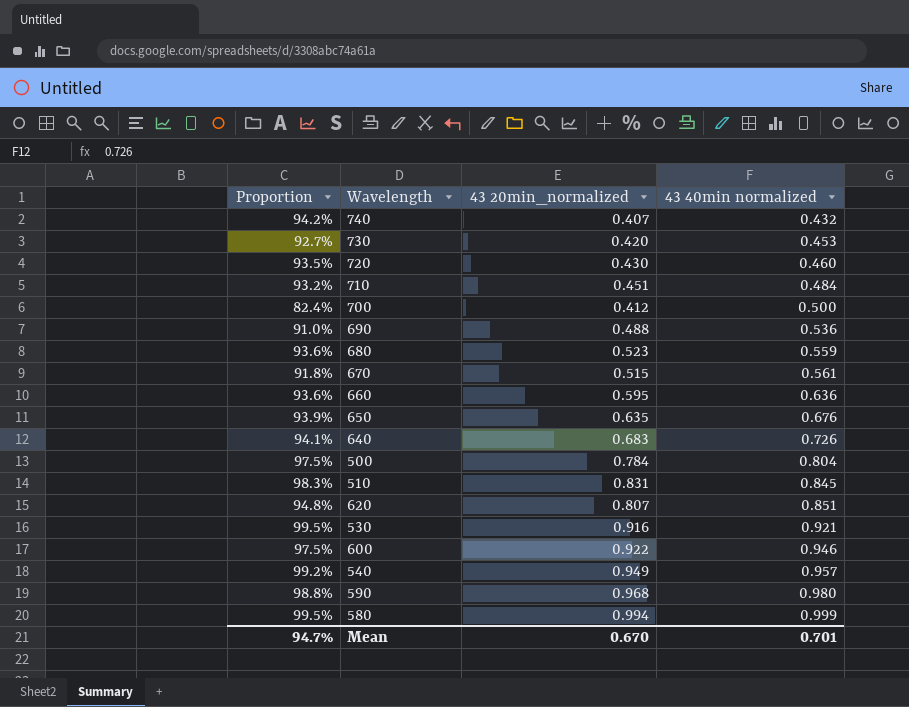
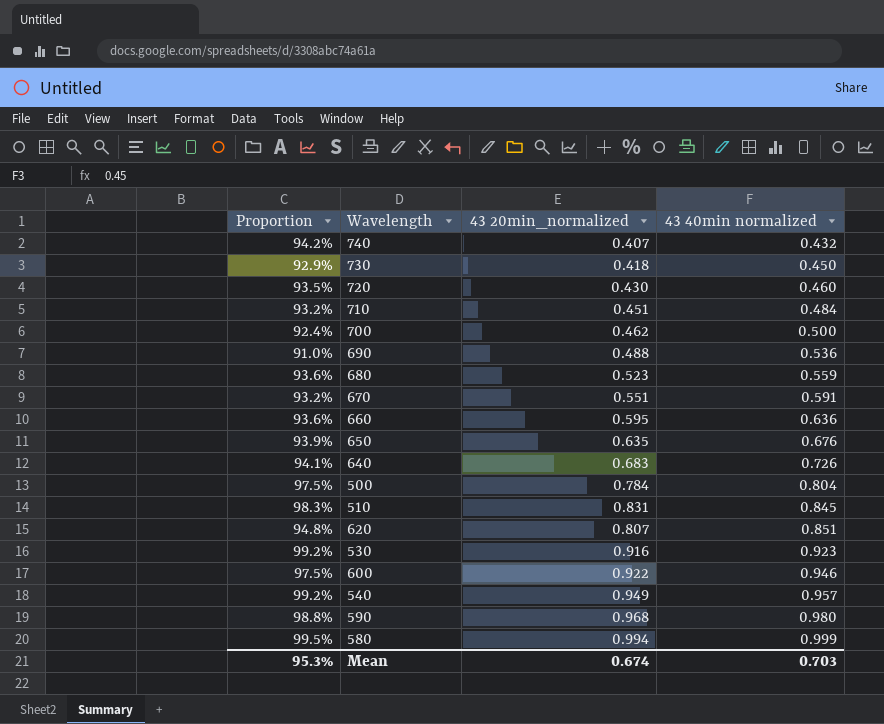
730 | Proportion: 92.7% -> 92.9%
730 | 43 20min_normalized: 0.420 -> 0.418
730 | 43 40min normalized: 0.453 -> 0.450
700 | Proportion: 82.4% -> 92.4%
700 | 43 20min_normalized: 0.412 -> 0.462
670 | Proportion: 91.8% -> 93.2%
670 | 43 20min_normalized: 0.515 -> 0.551
670 | 43 40min normalized: 0.561 -> 0.591
530 | Proportion: 99.5% -> 99.2%
530 | 43 40min normalized: 0.921 -> 0.923
Mean | Proportion: 94.7% -> 95.3%
Mean | 43 20min_normalized: 0.670 -> 0.674
Mean | 43 40min normalized: 0.701 -> 0.703

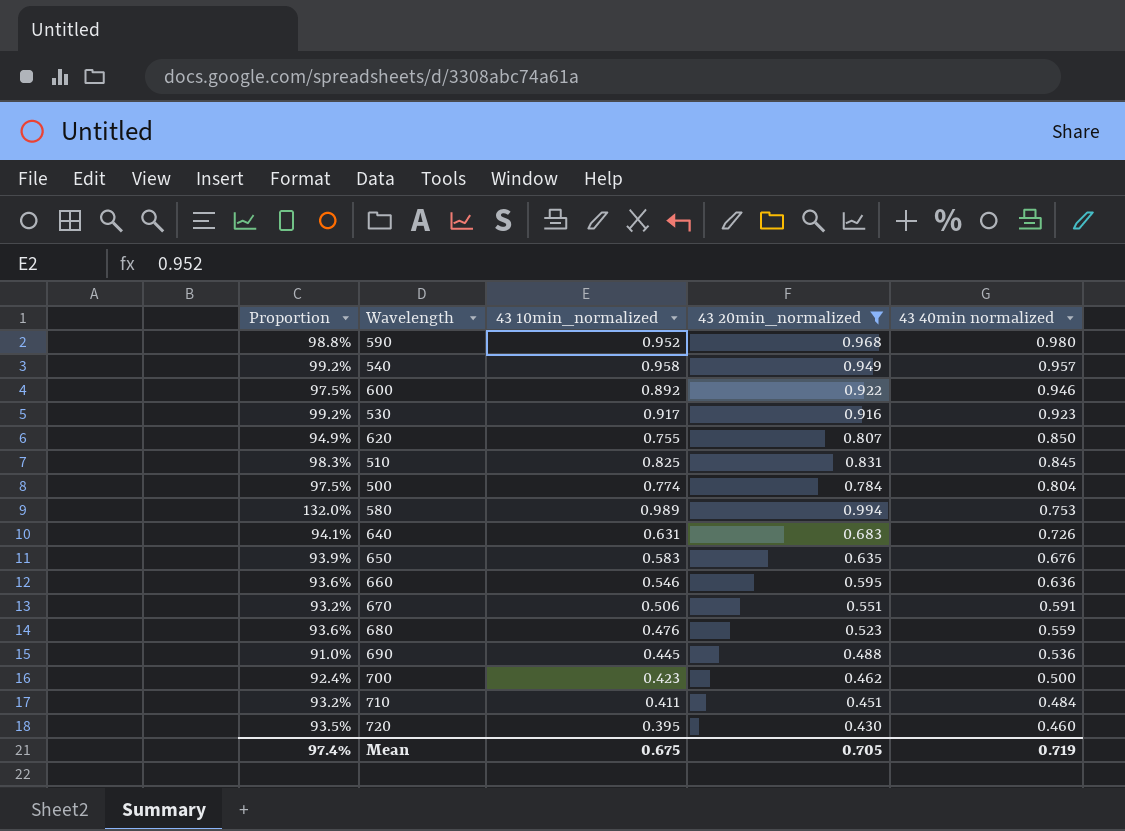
filter: none -> 43 20min_normalized >= 0.430
row order: 43 40min normalized ascending -> 43 40min normalized descending
column 43 10min_normalized | position: none -> 3
620 | Proportion: 94.8% -> 94.9%
620 | 43 40min normalized: 0.851 -> 0.850
580 | Proportion: 99.5% -> 132.0%
580 | 43 40min normalized: 0.999 -> 0.753
Mean | Proportion: 95.3% -> 97.4%
Mean | 43 20min_normalized: 0.674 -> 0.705
Mean | 43 40min normalized: 0.703 -> 0.719

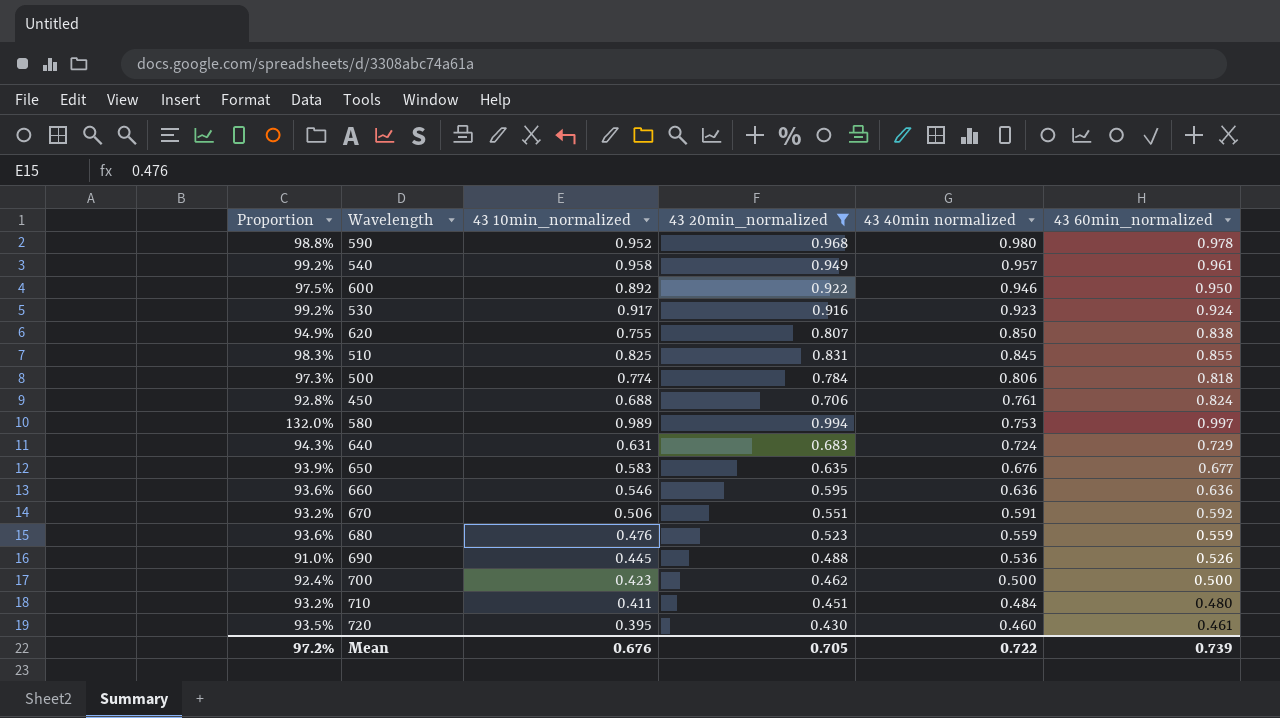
column 43 60min_normalized | position: none -> 6
500 | Proportion: 97.5% -> 97.3%
500 | 43 40min normalized: 0.804 -> 0.806
row 450: none -> 92.8% | 0.688 | 0.706 | 0.761 | 0.824
640 | Proportion: 94.1% -> 94.3%
640 | 43 40min normalized: 0.726 -> 0.724
Mean | Proportion: 97.4% -> 97.2%
Mean | 43 10min_normalized: 0.675 -> 0.676
Mean | 43 40min normalized: 0.719 -> 0.722

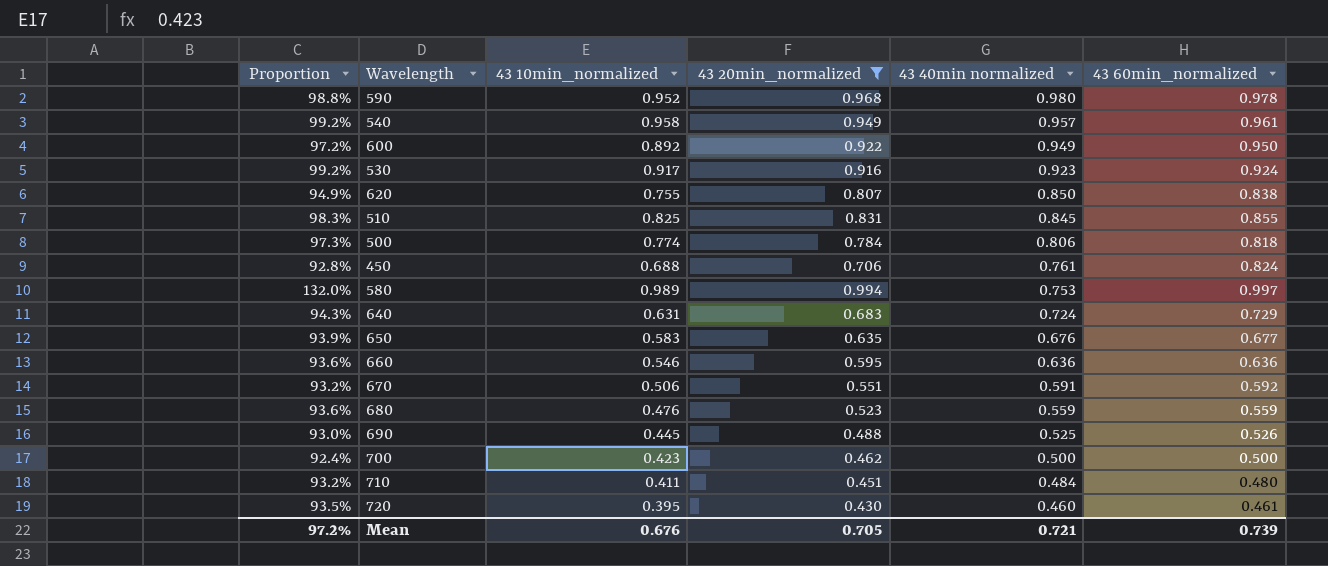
600 | Proportion: 97.5% -> 97.2%
600 | 43 40min normalized: 0.946 -> 0.949
690 | Proportion: 91.0% -> 93.0%
690 | 43 40min normalized: 0.536 -> 0.525
Mean | 43 40min normalized: 0.722 -> 0.721

